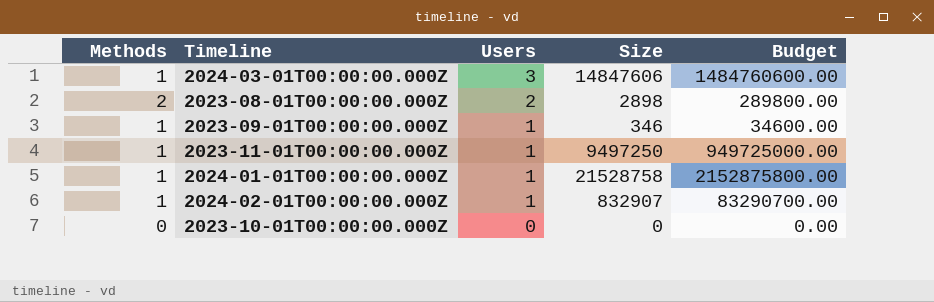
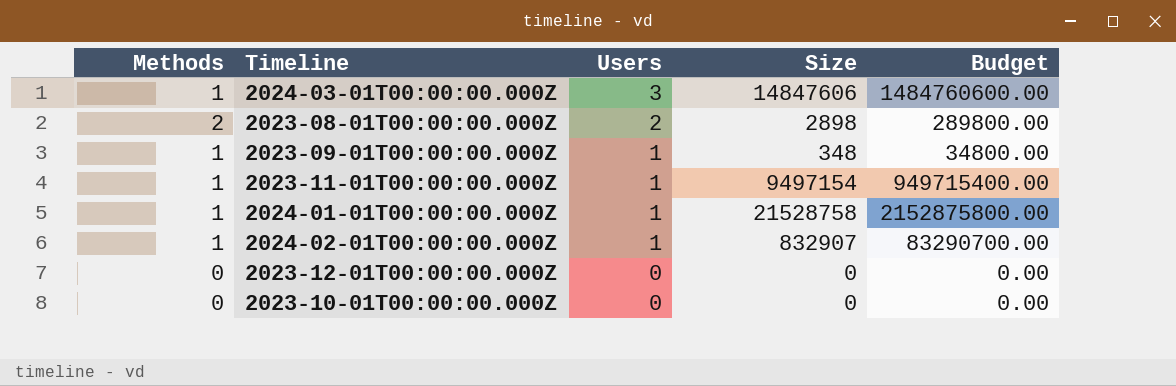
2023-09-01T00:00:00.000Z | Size: 346 -> 348
2023-09-01T00:00:00.000Z | Budget: 34600.00 -> 34800.00
2023-11-01T00:00:00.000Z | Size: 9497250 -> 9497154
2023-11-01T00:00:00.000Z | Budget: 949725000.00 -> 949715400.00
row 2023-12-01T00:00:00.000Z: none -> 0 | 0 | 0 | 0.00

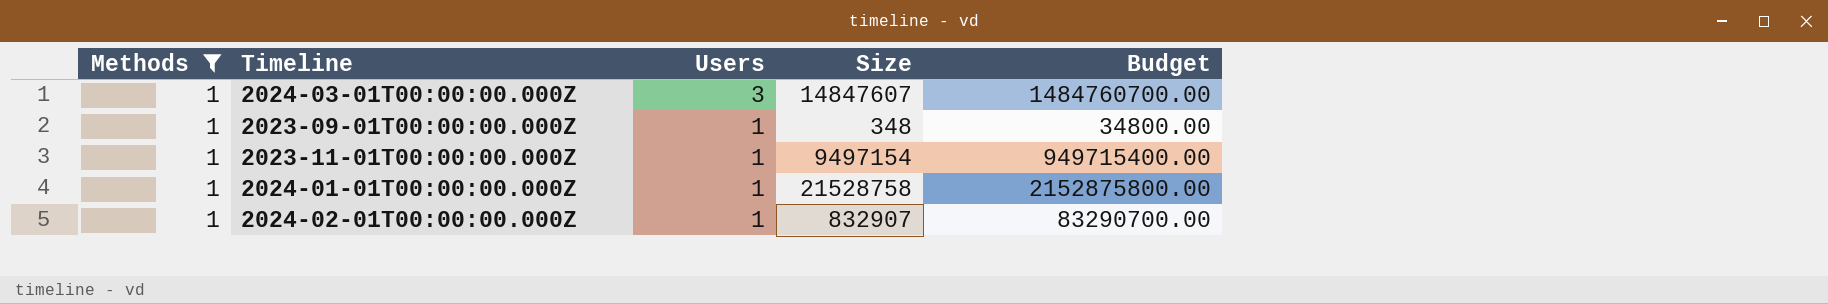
filter: none -> Methods = 1
2024-03-01T00:00:00.000Z | Size: 14847606 -> 14847607
2024-03-01T00:00:00.000Z | Budget: 1484760600.00 -> 1484760700.00

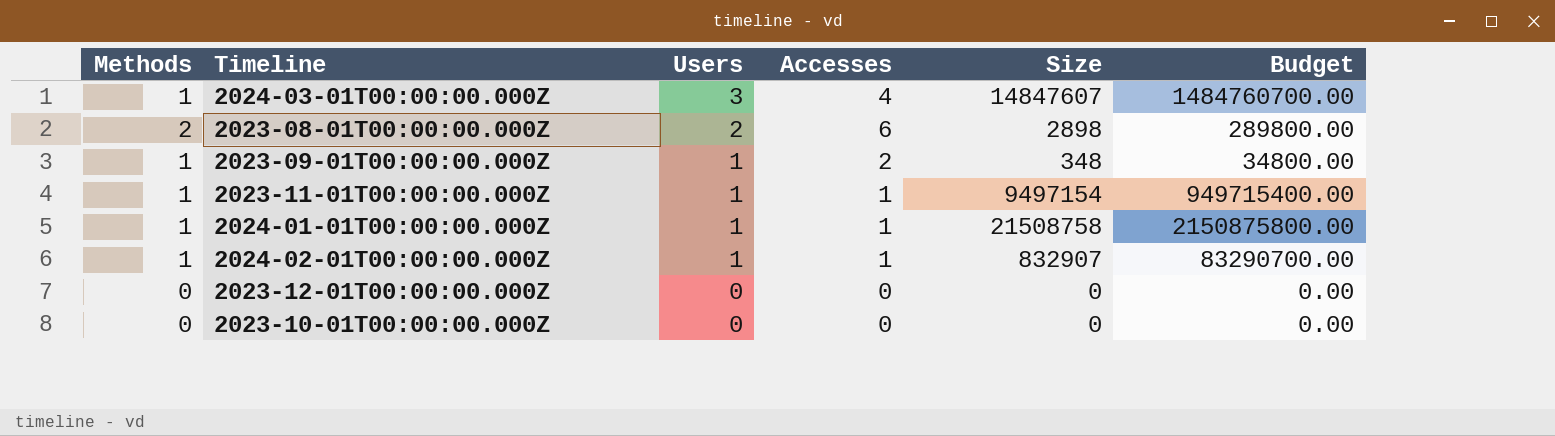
filter: Methods = 1 -> none
column Accesses | position: none -> 4
2024-01-01T00:00:00.000Z | Size: 21528758 -> 21508758
2024-01-01T00:00:00.000Z | Budget: 2152875800.00 -> 2150875800.00

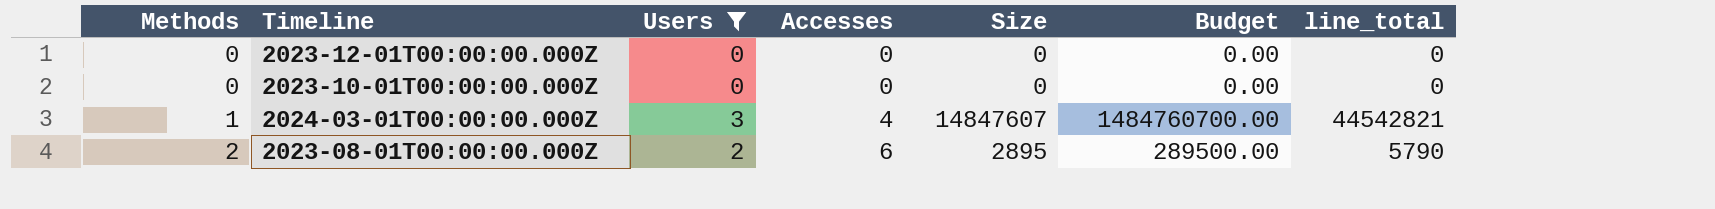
filter: none -> Users != 1
row order: Users descending -> Methods ascending
column line_total | formula: none -> [Users] * [Size]
2023-08-01T00:00:00.000Z | Size: 2898 -> 2895
2023-08-01T00:00:00.000Z | Budget: 289800.00 -> 289500.00

